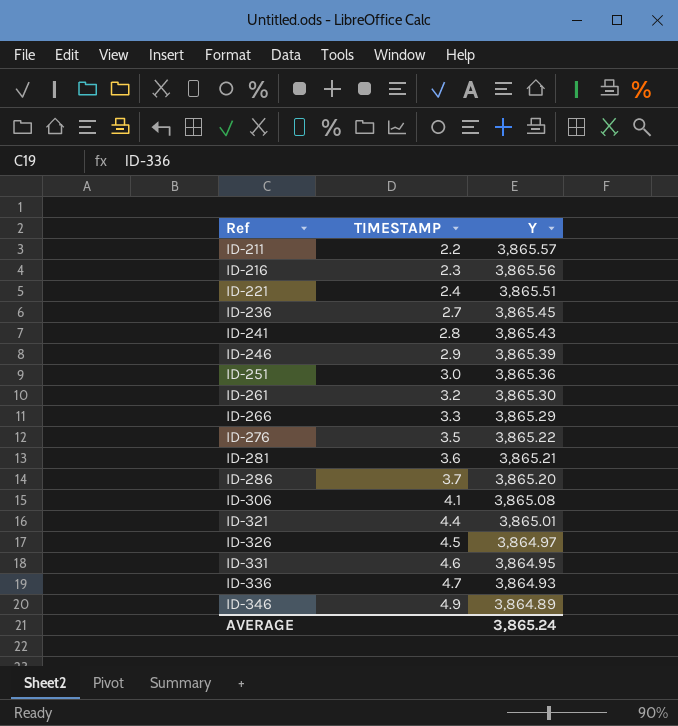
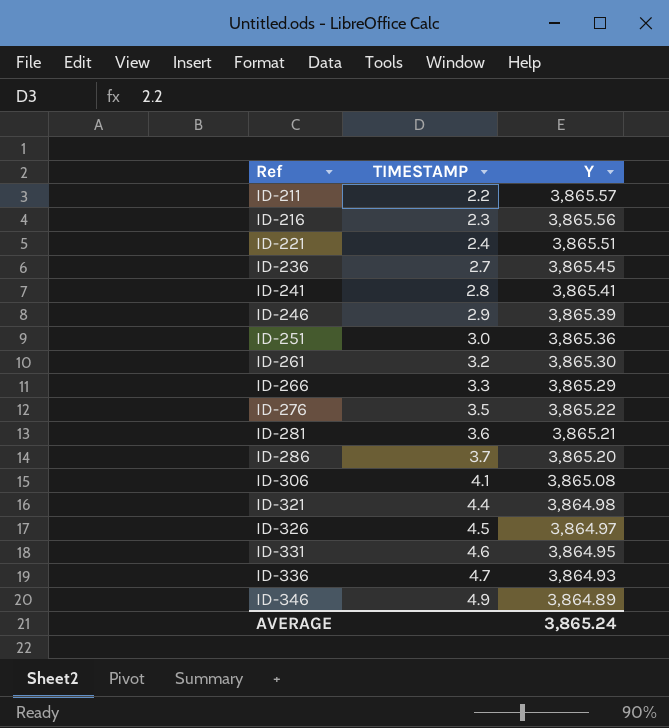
ID-241 | Y: 3,865.43 -> 3,865.41
ID-321 | Y: 3,865.01 -> 3,864.98

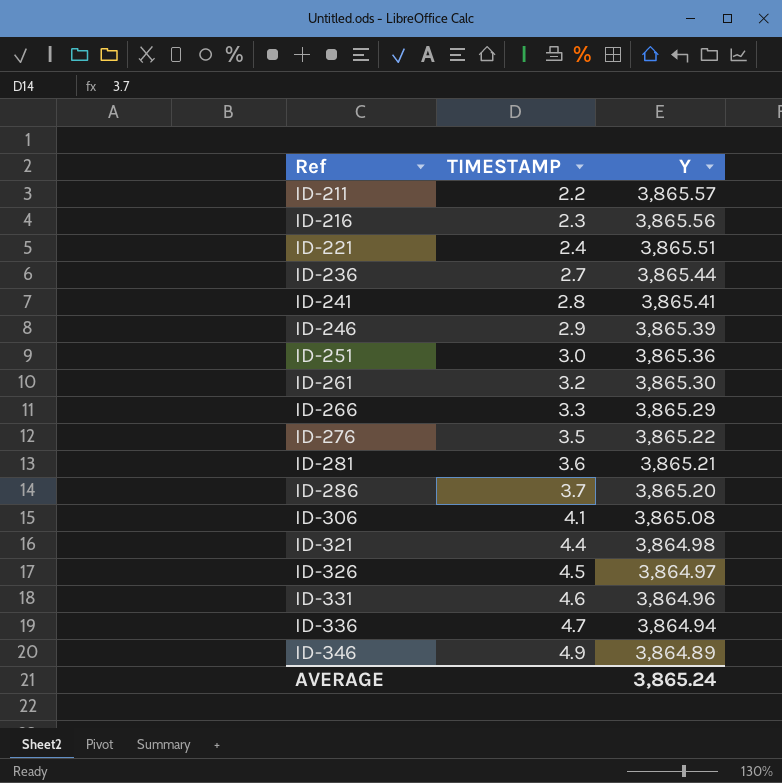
ID-236 | Y: 3,865.45 -> 3,865.44
ID-331 | Y: 3,864.95 -> 3,864.96
ID-336 | Y: 3,864.93 -> 3,864.94

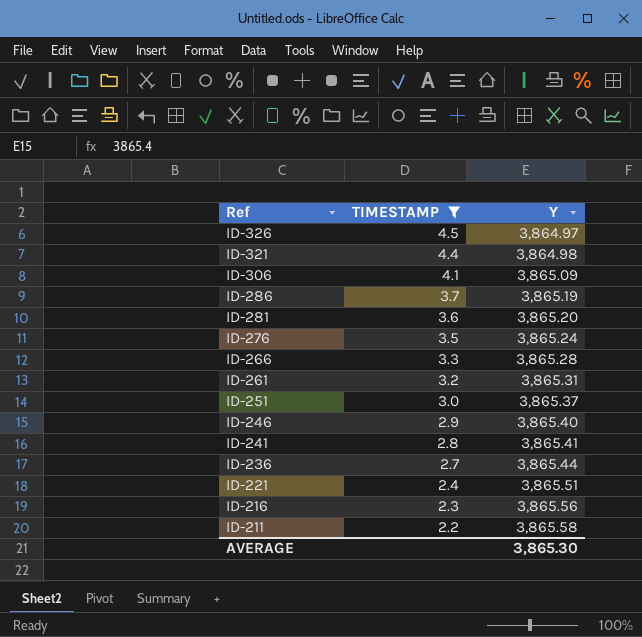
filter: none -> TIMESTAMP <= 4.5
row order: Ref ascending -> Ref descending
ID-306 | Y: 3,865.08 -> 3,865.09
ID-286 | Y: 3,865.20 -> 3,865.19
ID-281 | Y: 3,865.21 -> 3,865.20
ID-276 | Y: 3,865.22 -> 3,865.24
ID-266 | Y: 3,865.29 -> 3,865.28
ID-261 | Y: 3,865.30 -> 3,865.31
ID-251 | Y: 3,865.36 -> 3,865.37
ID-246 | Y: 3,865.39 -> 3,865.40
ID-211 | Y: 3,865.57 -> 3,865.58
AVERAGE | Y: 3,865.24 -> 3,865.30

